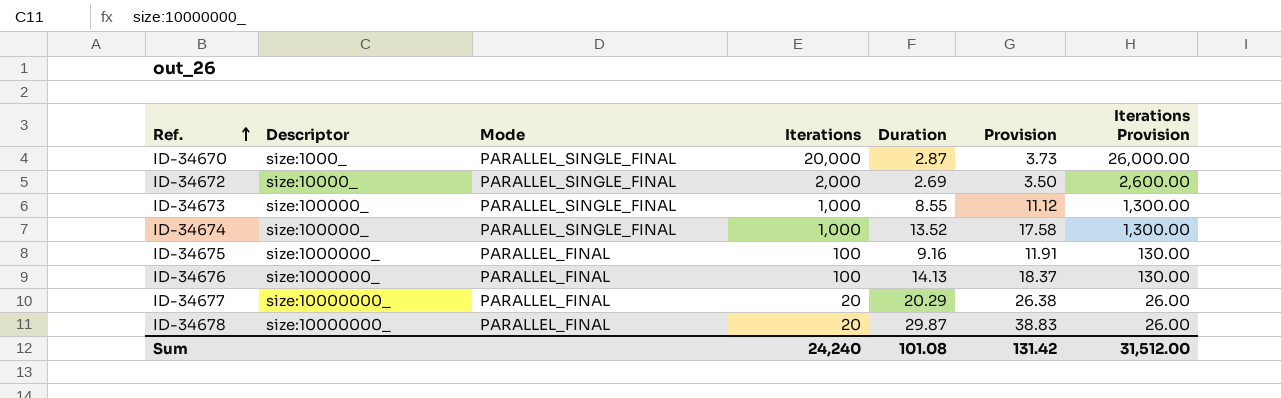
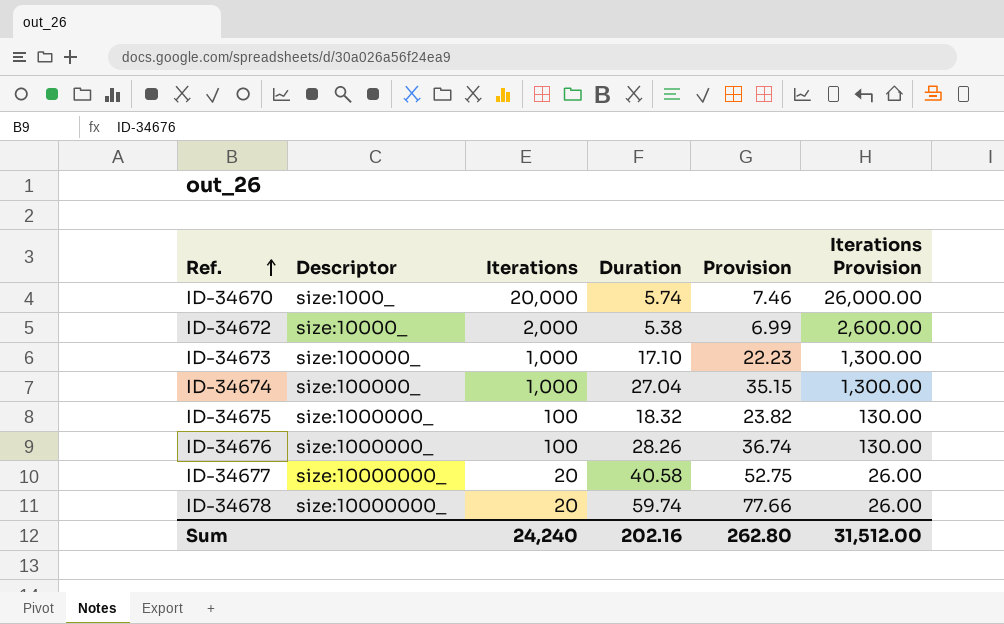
column Mode | position: 3 -> none
ID-34670 | Duration: 2.87 -> 5.74
ID-34670 | Provision: 3.73 -> 7.46
ID-34672 | Duration: 2.69 -> 5.38
ID-34672 | Provision: 3.50 -> 6.99
ID-34673 | Duration: 8.55 -> 17.10
ID-34673 | Provision: 11.12 -> 22.23
ID-34674 | Duration: 13.52 -> 27.04
ID-34674 | Provision: 17.58 -> 35.15
ID-34675 | Duration: 9.16 -> 18.32
ID-34675 | Provision: 11.91 -> 23.82
ID-34676 | Duration: 14.13 -> 28.26
ID-34676 | Provision: 18.37 -> 36.74
ID-34677 | Duration: 20.29 -> 40.58
ID-34677 | Provision: 26.38 -> 52.75
ID-34678 | Duration: 29.87 -> 59.74
ID-34678 | Provision: 38.83 -> 77.66
Sum | Duration: 101.08 -> 202.16
Sum | Provision: 131.42 -> 262.80

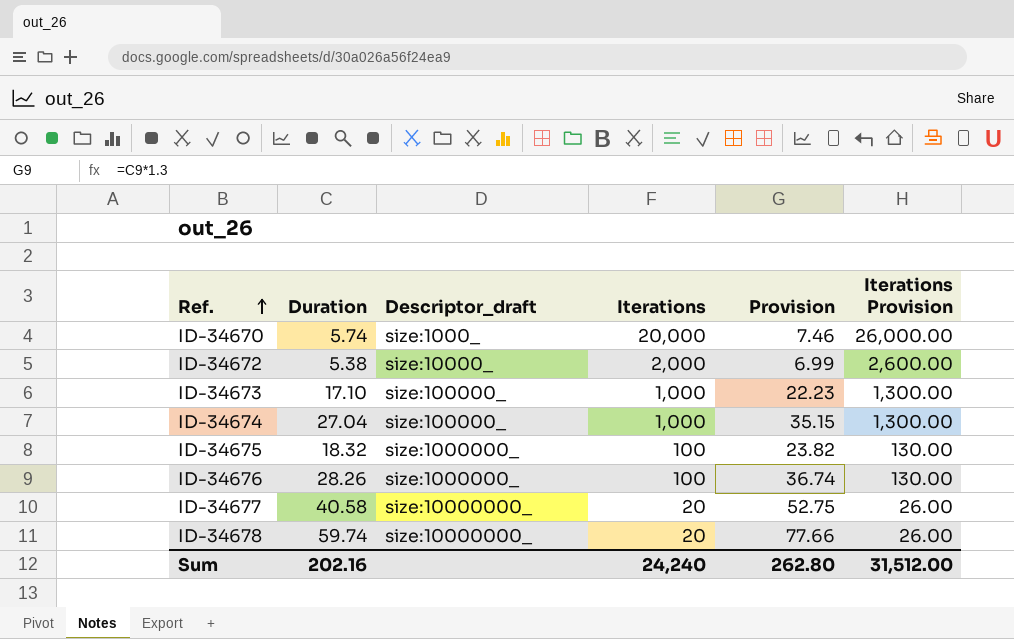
column Duration | position: 4 -> 2
column name: Descriptor -> Descriptor_draft

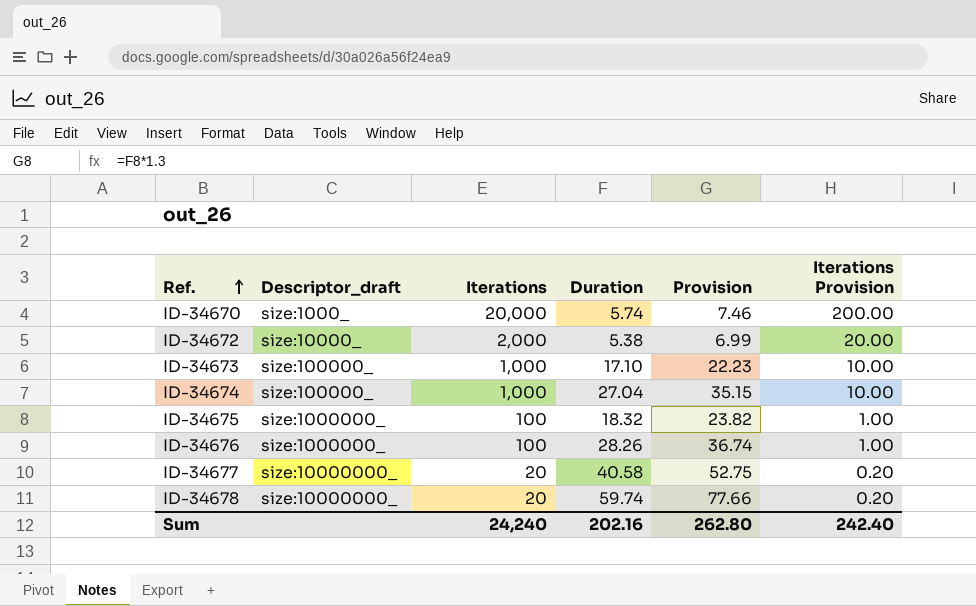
column Duration | position: 2 -> 4
column Iterations Provision | formula: [Iterations] * 1.3 -> [Iterations] * 0.01
Sum | Iterations Provision: 31,512.00 -> 242.40

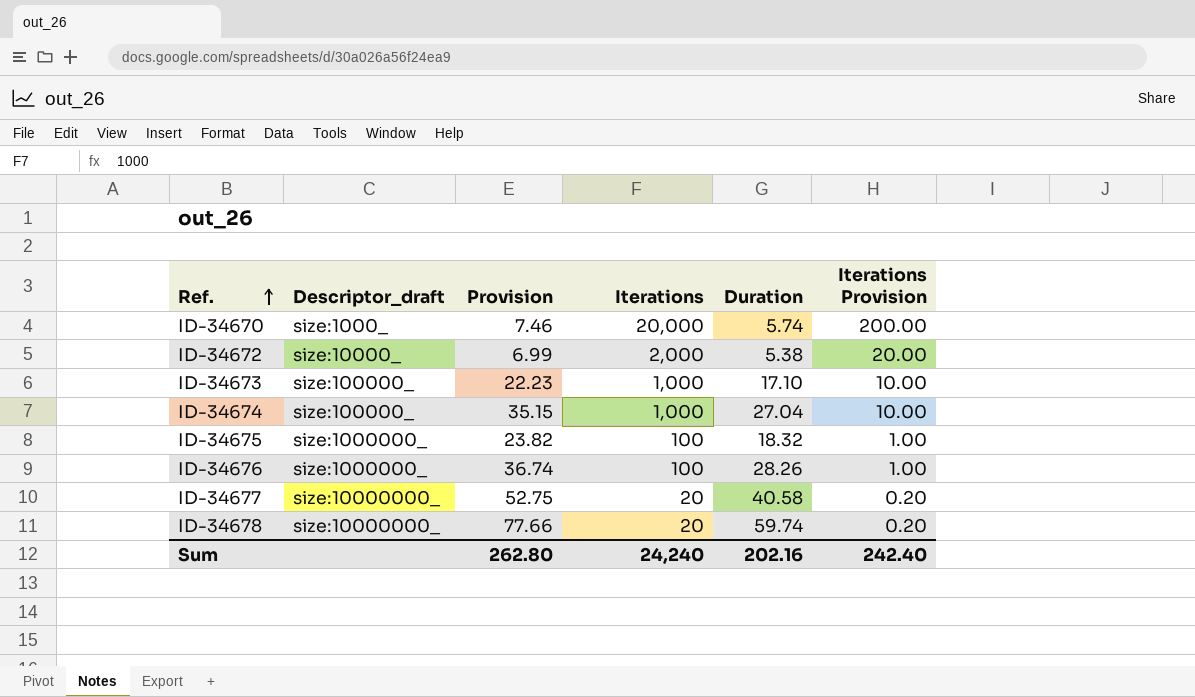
column Provision | position: 5 -> 3

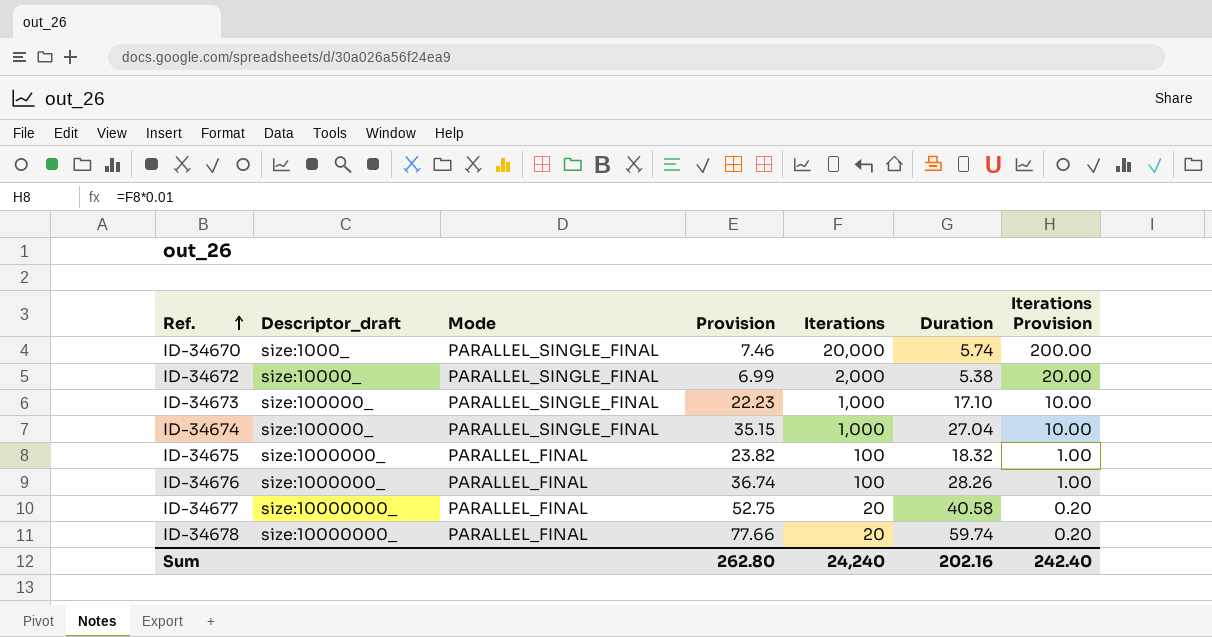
column Mode | position: none -> 3

